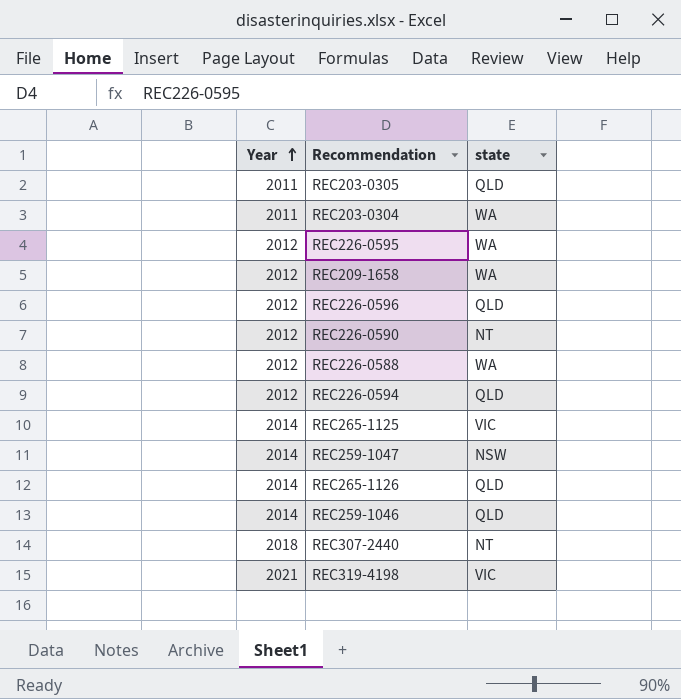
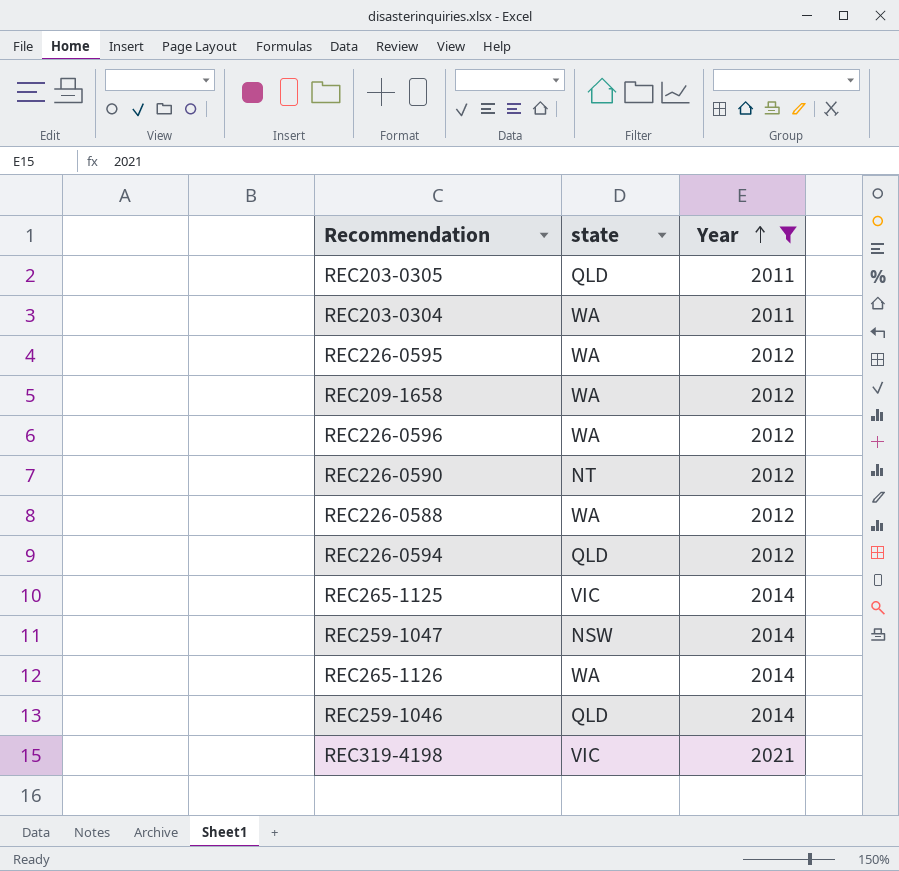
filter: none -> Year != 2018
column Year | position: 1 -> 3
REC226-0596 | state: QLD -> WA
REC265-1126 | state: QLD -> WA

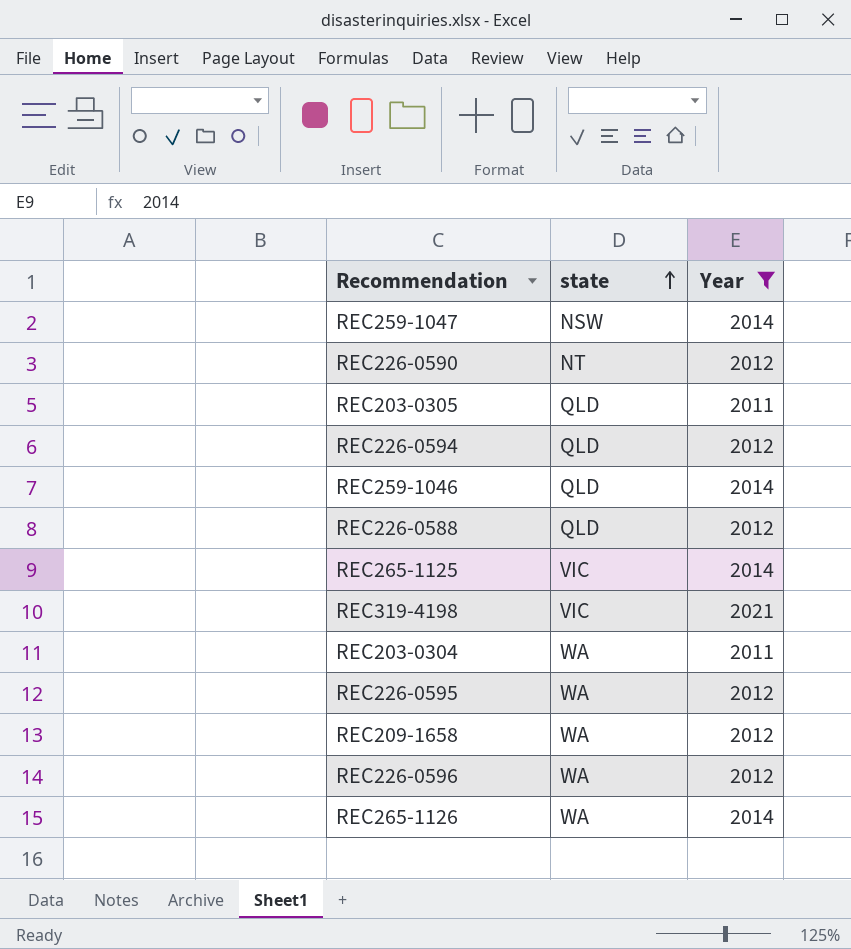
row order: Year ascending -> state ascending
REC226-0588 | state: WA -> QLD

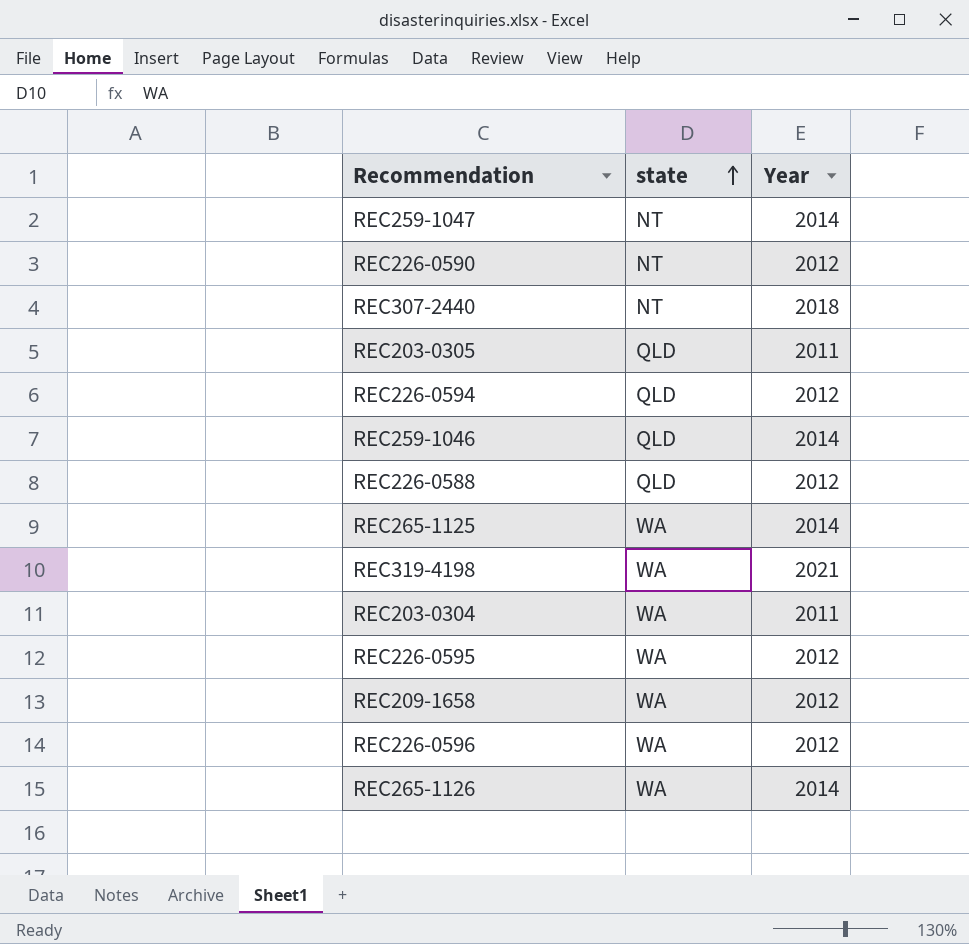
filter: Year != 2018 -> none
REC259-1047 | state: NSW -> NT
REC265-1125 | state: VIC -> WA
REC319-4198 | state: VIC -> WA

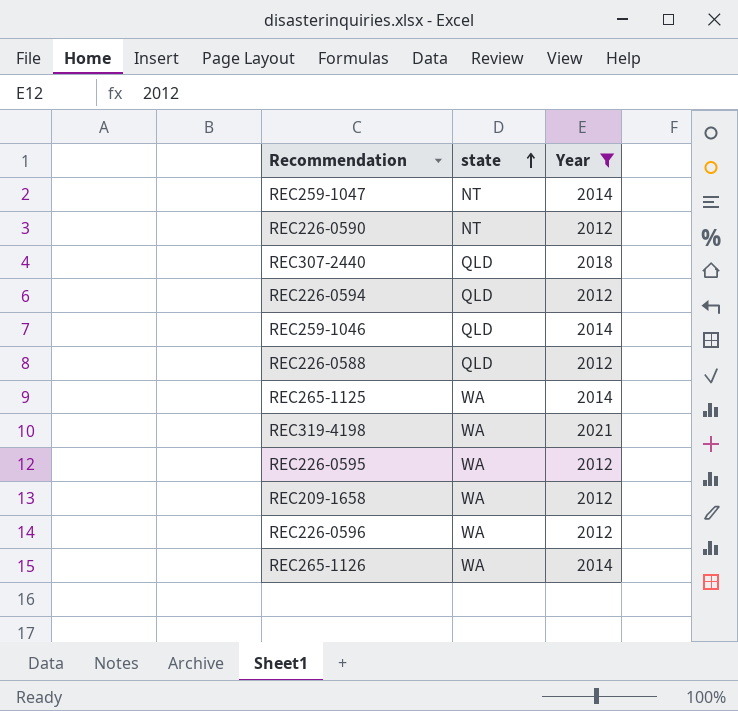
filter: none -> Year != 2011
REC307-2440 | state: NT -> QLD

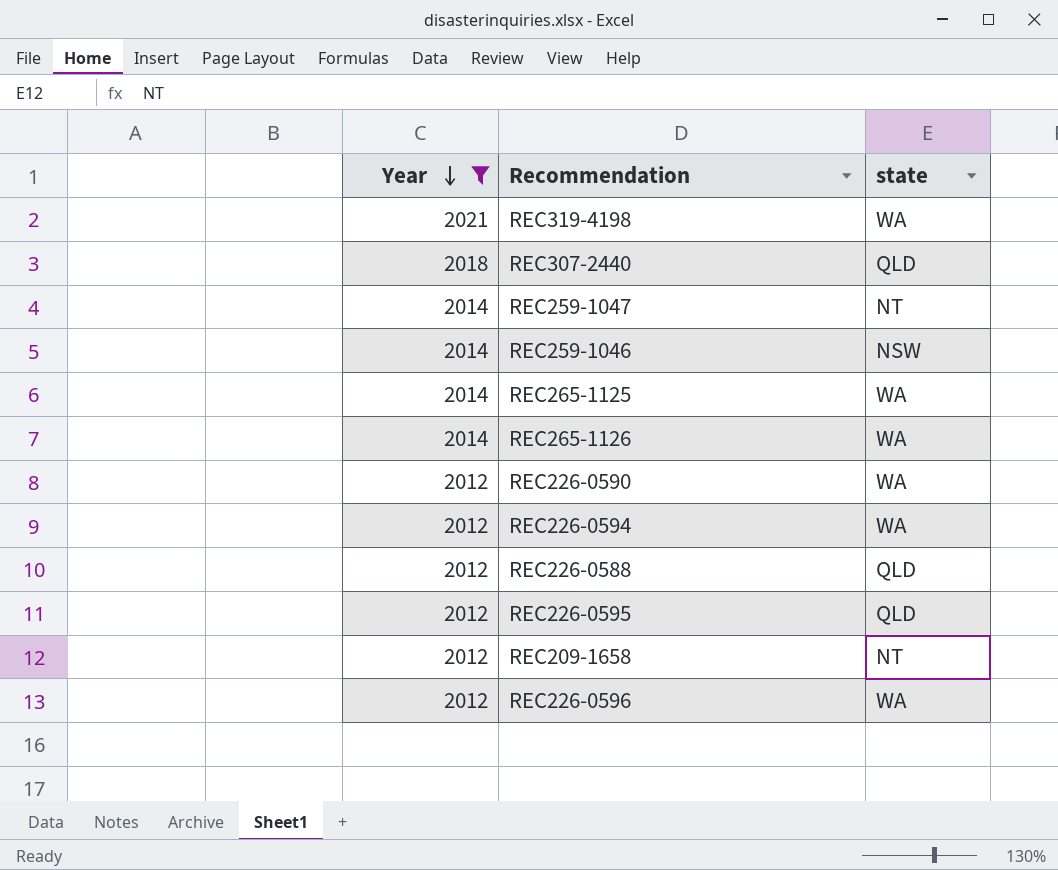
row order: state ascending -> Year descending
column Year | position: 3 -> 1
REC259-1046 | state: QLD -> NSW
REC226-0590 | state: NT -> WA
REC226-0594 | state: QLD -> WA
REC226-0595 | state: WA -> QLD
REC209-1658 | state: WA -> NT

